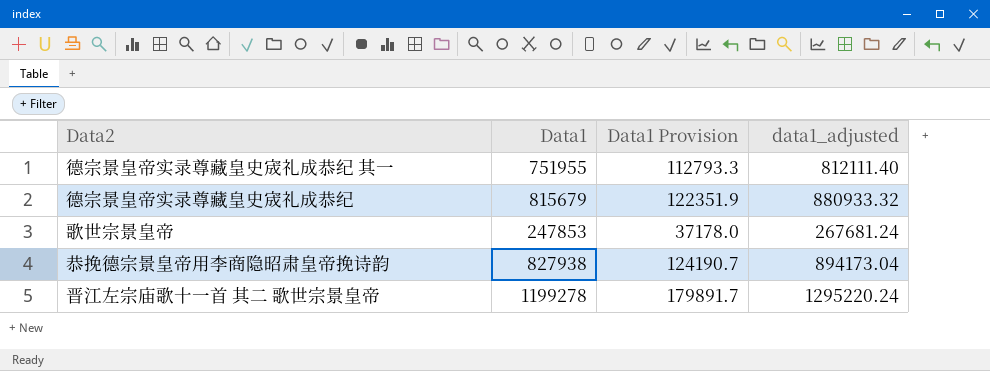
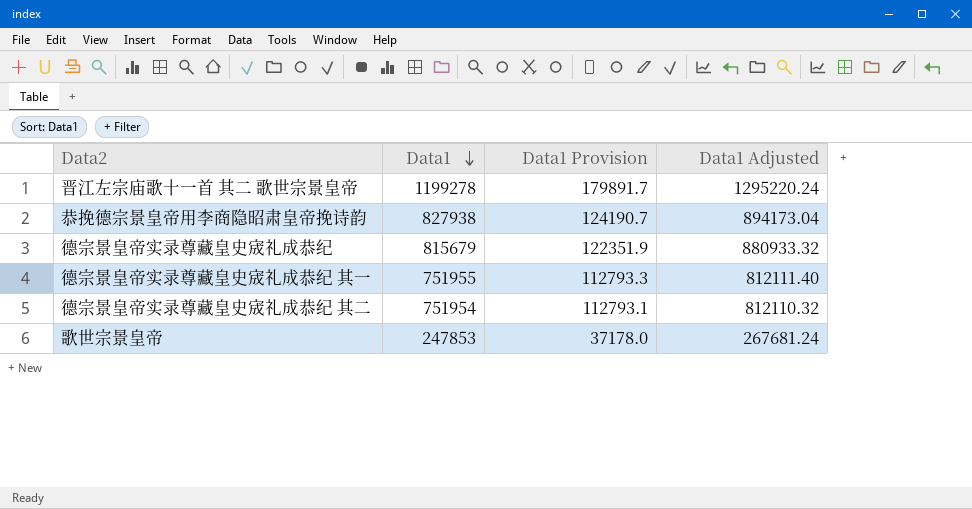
row order: none -> Data1 descending
column name: data1_adjusted -> Data1 Adjusted
row 德宗景皇帝实录尊藏皇史宬礼成恭纪 其二: none -> 751954 | 112793.1 | 812110.32

